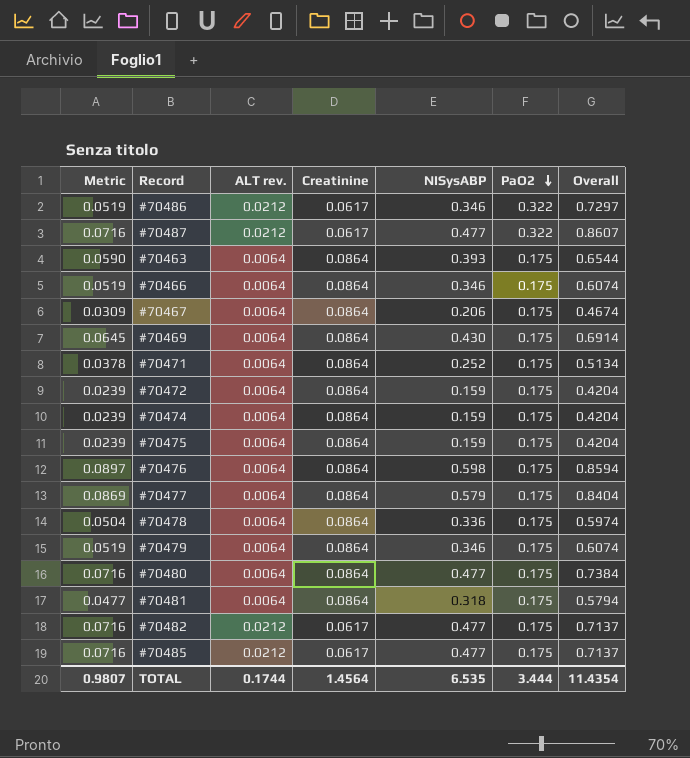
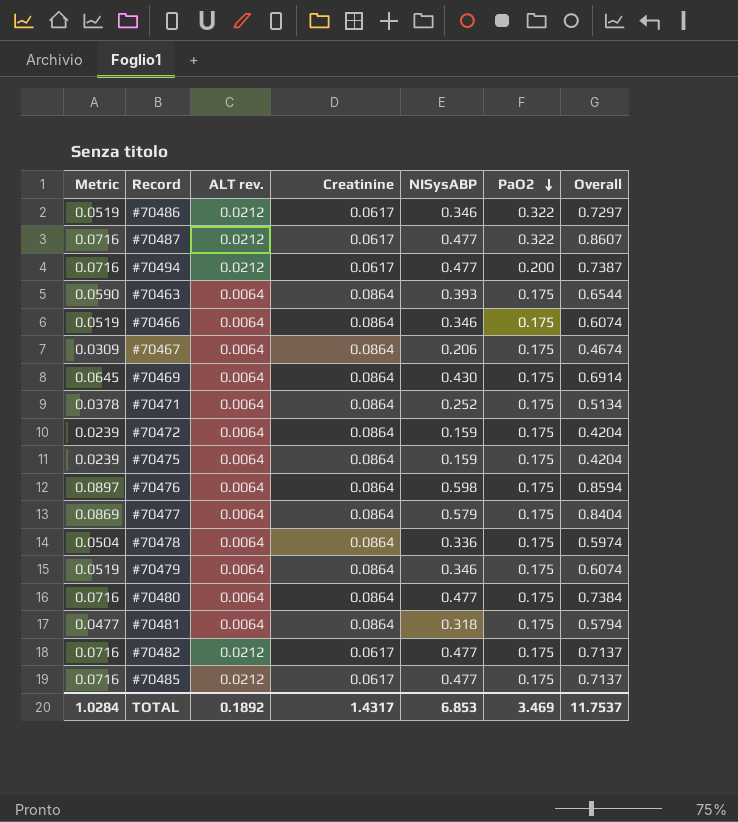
row #70474: 0.0239 | 0.0064 | 0.0864 | 0.159 | 0.175 | 0.4204 -> none
row #70494: none -> 0.0716 | 0.0212 | 0.0617 | 0.477 | 0.200 | 0.7387
TOTAL | Metric: 0.9807 -> 1.0284
TOTAL | ALT rev.: 0.1744 -> 0.1892
TOTAL | Creatinine: 1.4564 -> 1.4317
TOTAL | NISysABP: 6.535 -> 6.853
TOTAL | PaO2: 3.444 -> 3.469
TOTAL | Overall: 11.4354 -> 11.7537

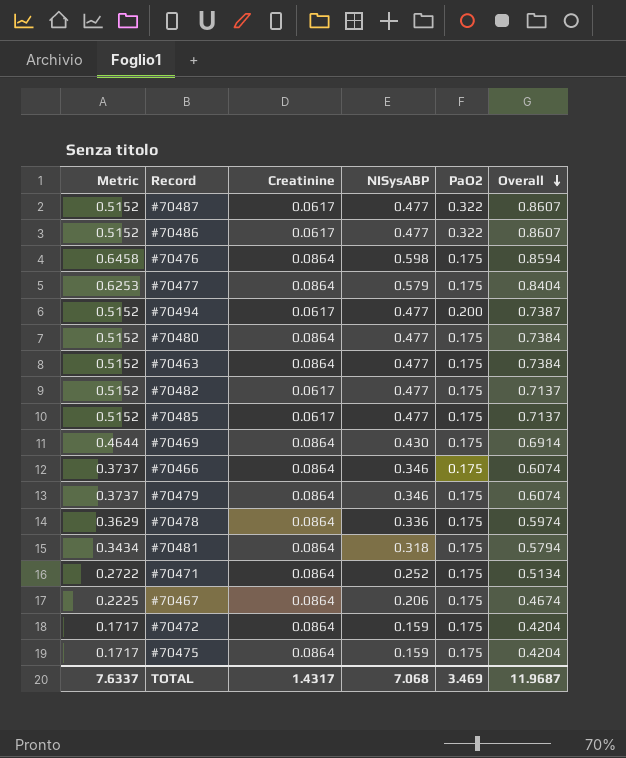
row order: PaO2 descending -> Overall descending
column ALT rev. | position: 3 -> none
column Metric | formula: [NISysABP] * 0.15 -> [NISysABP] * 1.08
#70486 | NISysABP: 0.346 -> 0.477
#70486 | Overall: 0.7297 -> 0.8607
#70463 | NISysABP: 0.393 -> 0.477
#70463 | Overall: 0.6544 -> 0.7384
TOTAL | Metric: 1.0284 -> 7.6337
TOTAL | NISysABP: 6.853 -> 7.068
TOTAL | Overall: 11.7537 -> 11.9687

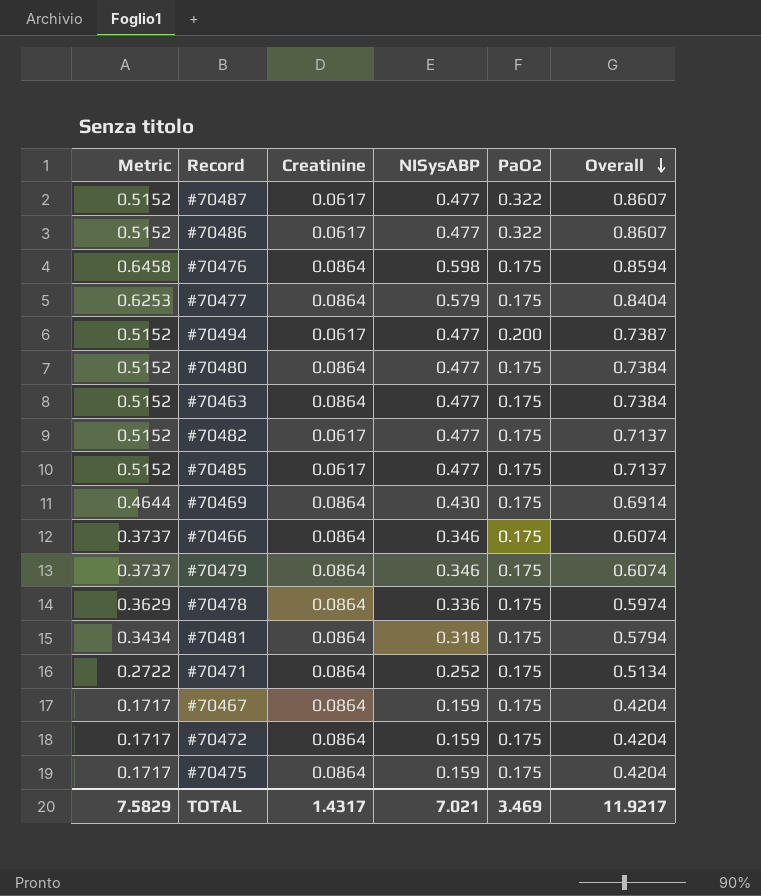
#70467 | Metric: 0.2225 -> 0.1717
#70467 | NISysABP: 0.206 -> 0.159
#70467 | Overall: 0.4674 -> 0.4204
TOTAL | Metric: 7.6337 -> 7.5829
TOTAL | NISysABP: 7.068 -> 7.021
TOTAL | Overall: 11.9687 -> 11.9217

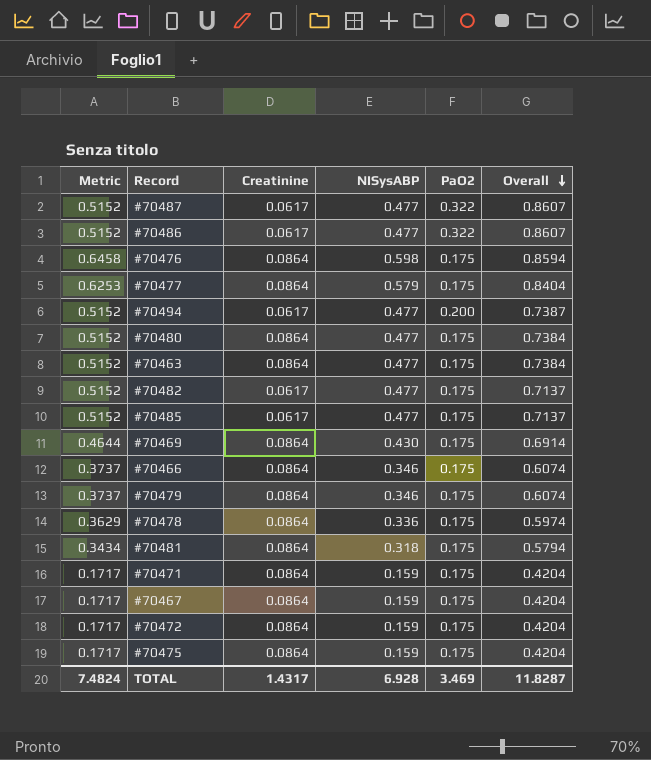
#70471 | Metric: 0.2722 -> 0.1717
#70471 | NISysABP: 0.252 -> 0.159
#70471 | Overall: 0.5134 -> 0.4204
TOTAL | Metric: 7.5829 -> 7.4824
TOTAL | NISysABP: 7.021 -> 6.928
TOTAL | Overall: 11.9217 -> 11.8287

